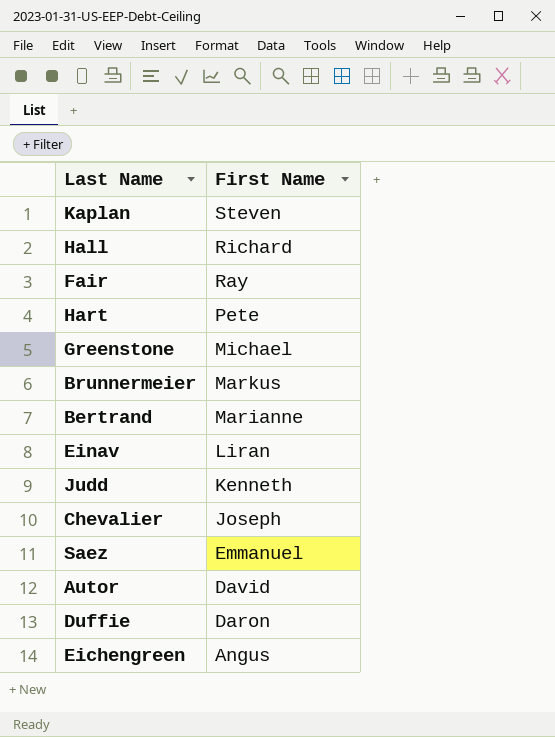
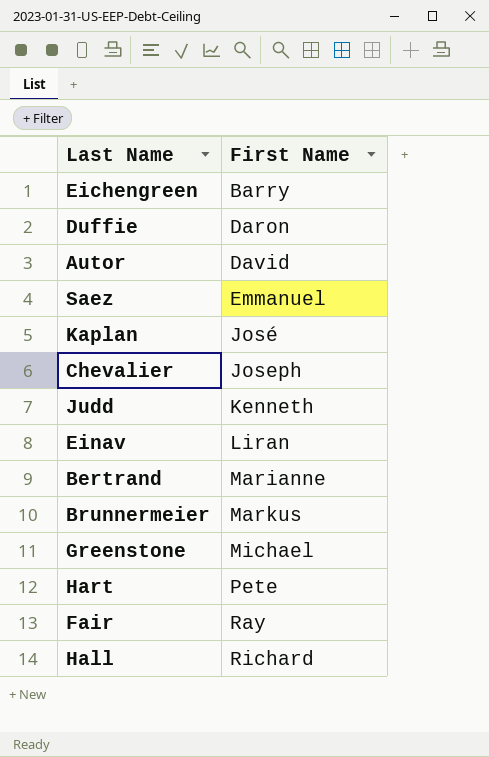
row order: First Name descending -> First Name ascending
Eichengreen | First Name: Angus -> Barry
Kaplan | First Name: Steven -> José

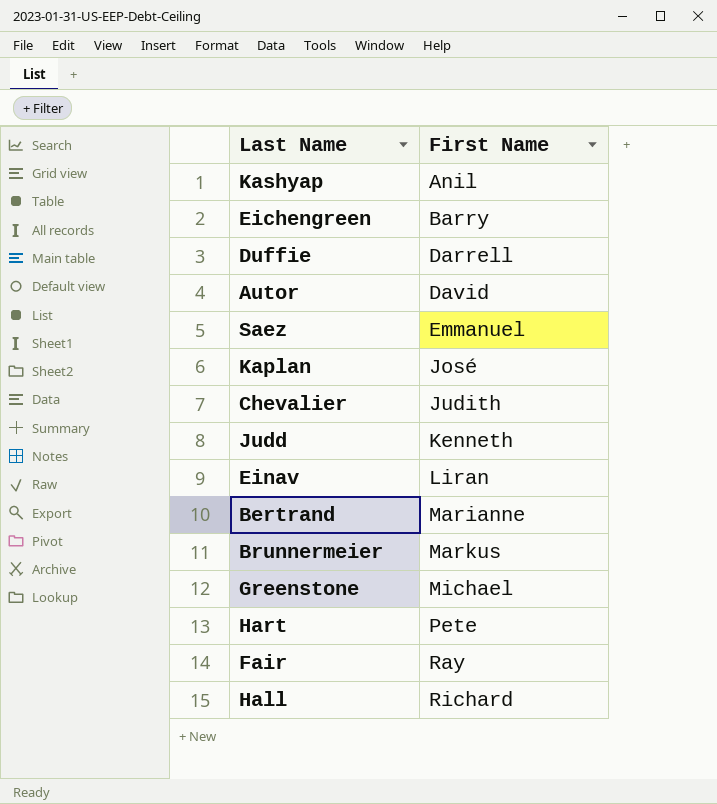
row Kashyap: none -> Anil
Duffie | First Name: Daron -> Darrell
Chevalier | First Name: Joseph -> Judith

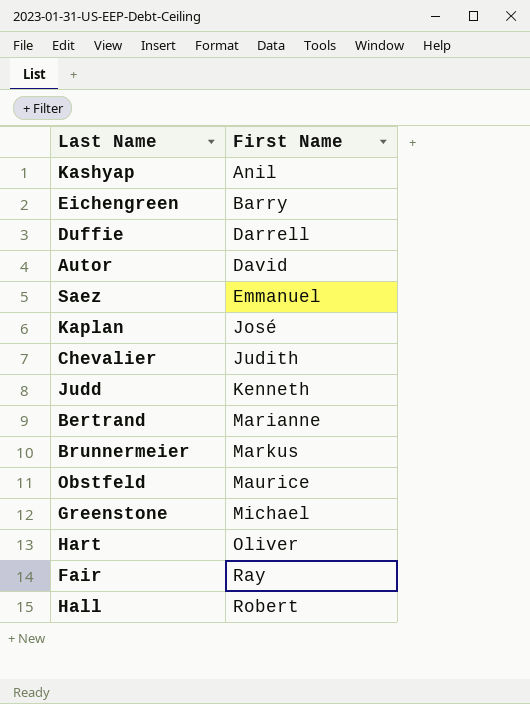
row Einav: Liran -> none
row Obstfeld: none -> Maurice
Hart | First Name: Pete -> Oliver
Hall | First Name: Richard -> Robert

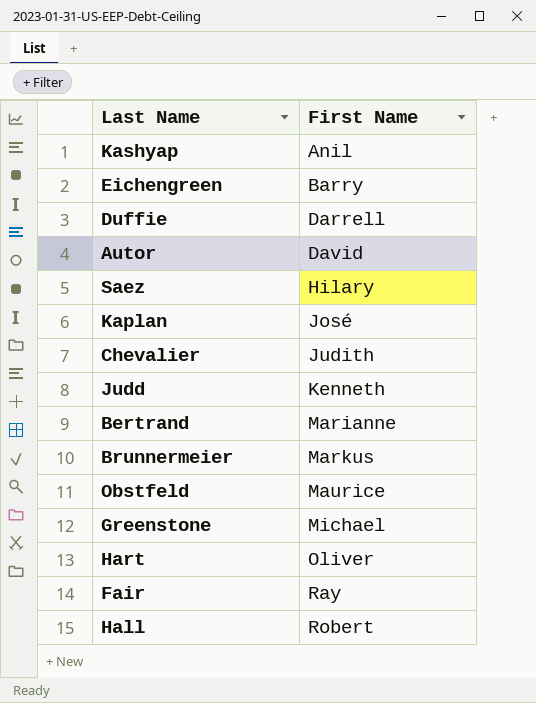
Saez | First Name: Emmanuel -> Hilary

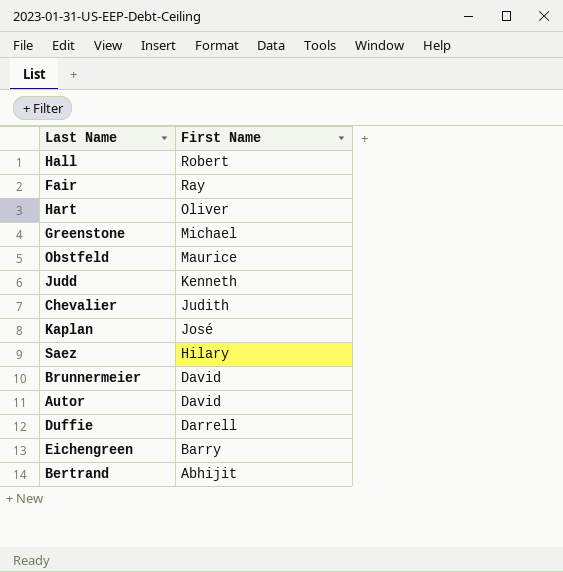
row order: First Name ascending -> First Name descending
row Kashyap: Anil -> none
Brunnermeier | First Name: Markus -> David
Bertrand | First Name: Marianne -> Abhijit

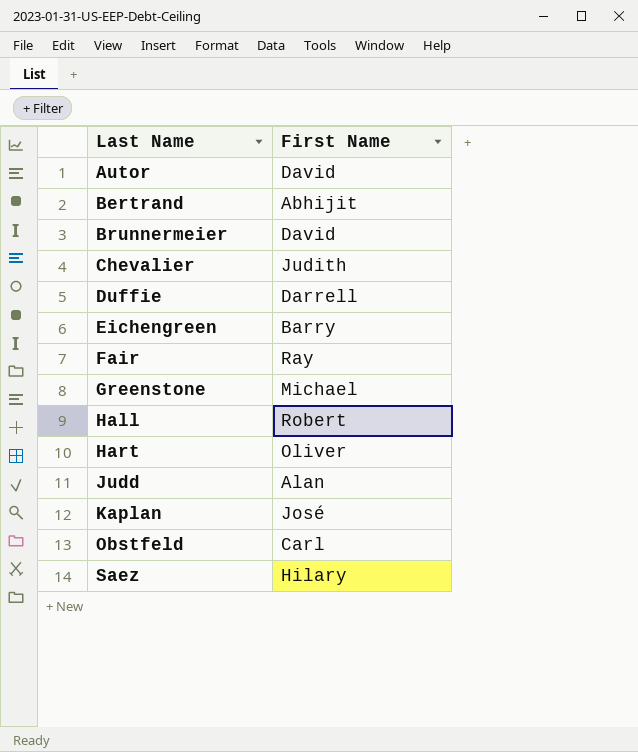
row order: First Name descending -> Last Name ascending
Judd | First Name: Kenneth -> Alan
Obstfeld | First Name: Maurice -> Carl

